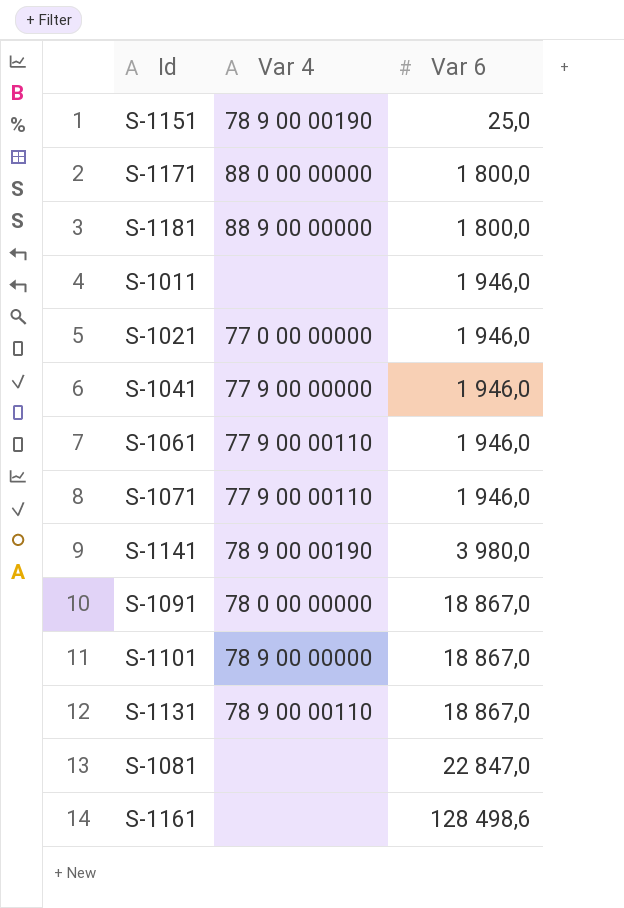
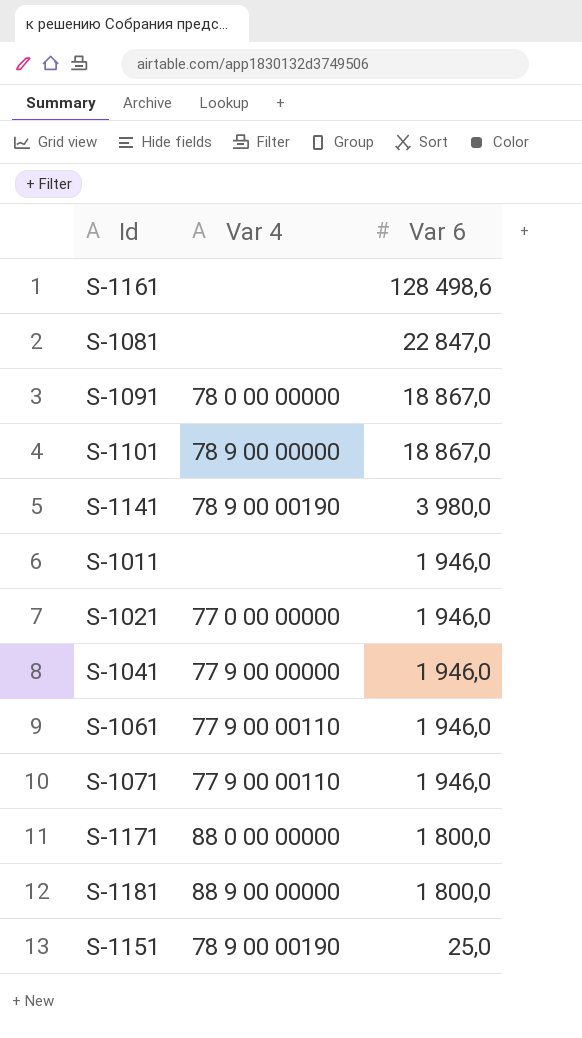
row order: Var 6 ascending -> Var 6 descending
row S-1131: 78 9 00 00110 | 18 867,0 -> none

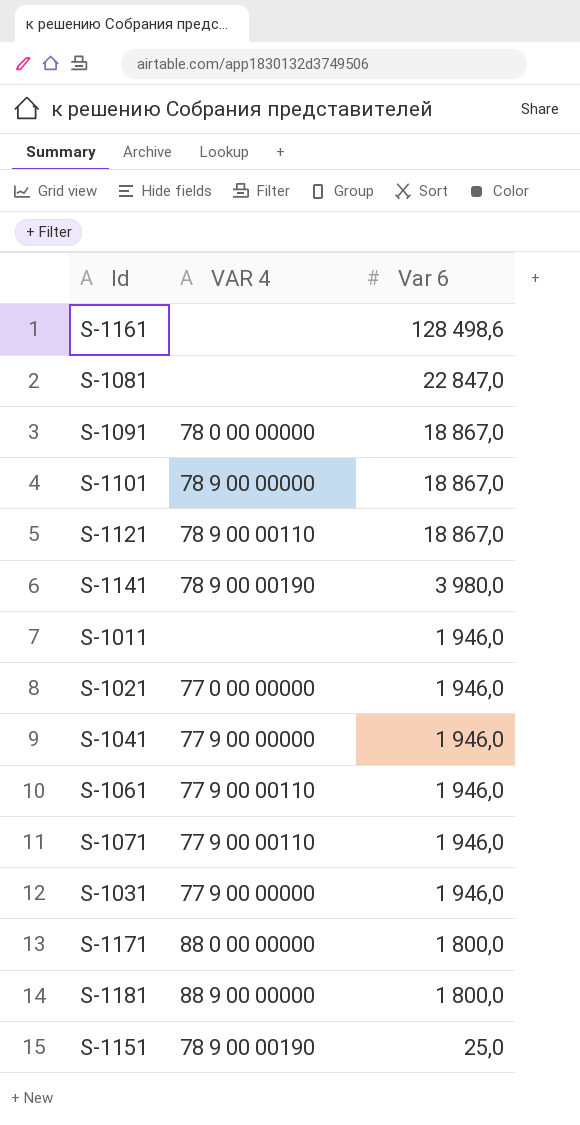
column name: Var 4 -> VAR 4
row S-1121: none -> 78 9 00 00110 | 18 867,0
row S-1031: none -> 77 9 00 00000 | 1 946,0

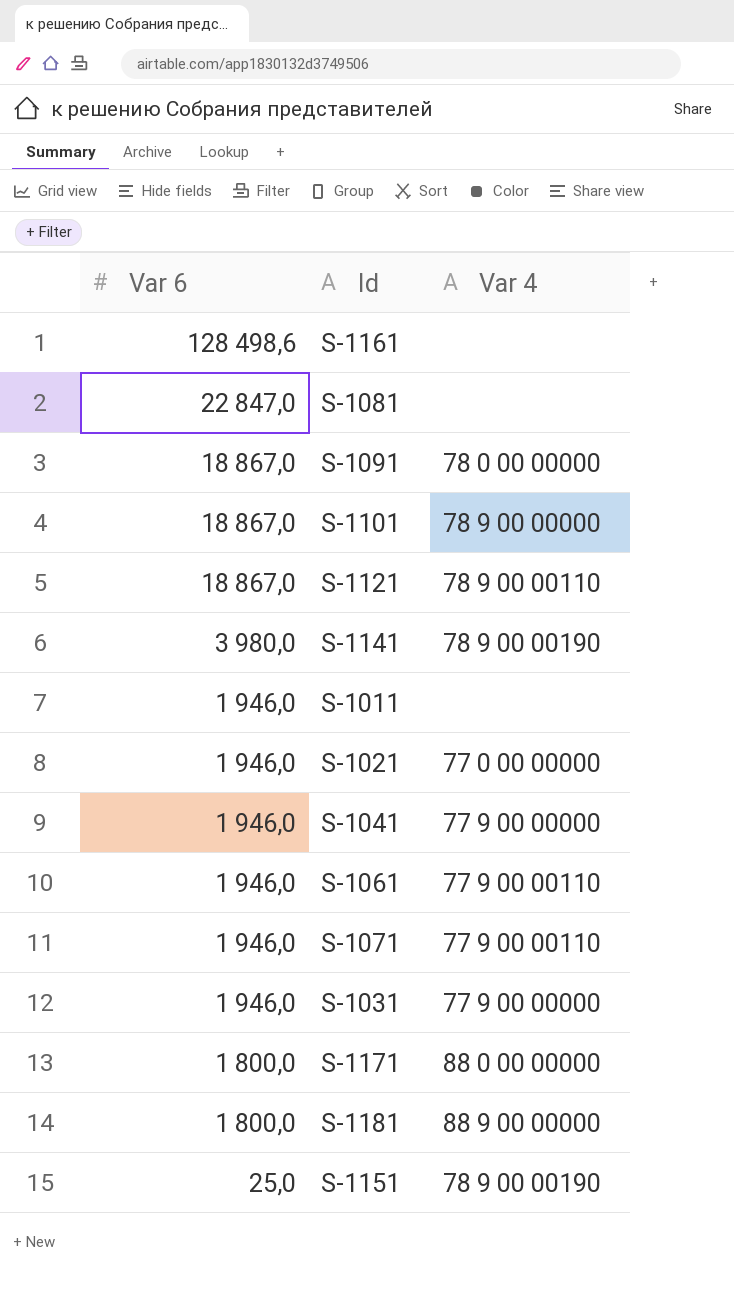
column Var 6 | position: 3 -> 1
column name: VAR 4 -> Var 4

